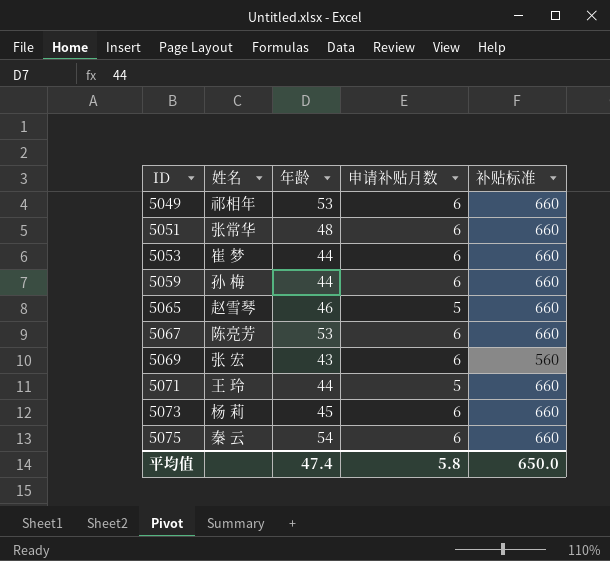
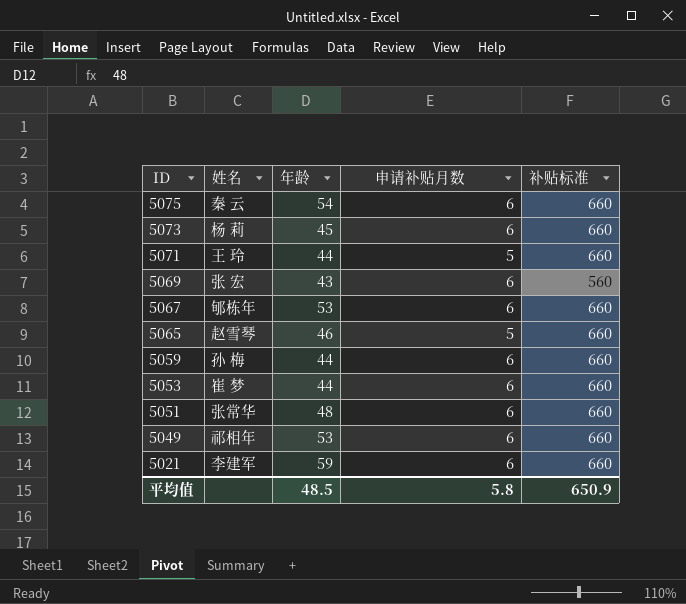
row order: ID ascending -> ID descending
5067 | 姓名: 陈亮芳 -> 郇栋年
row 5021: none -> 李建军 | 59 | 6 | 660
平均值 | 年龄: 47.4 -> 48.5
平均值 | 补贴标准: 650.0 -> 650.9

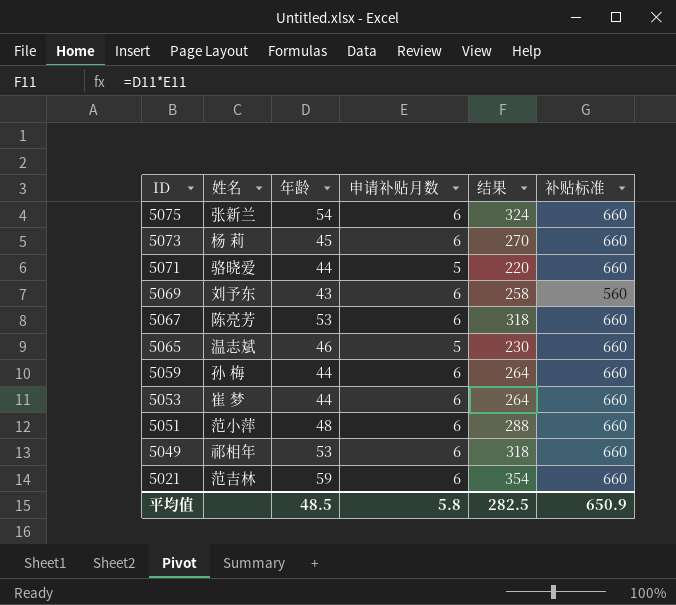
column 结果 | formula: none -> [年龄] * [申请补贴月数]
5075 | 姓名: 秦 云 -> 张新兰
5071 | 姓名: 王 玲 -> 骆晓爱
5069 | 姓名: 张 宏 -> 刘予东
5067 | 姓名: 郇栋年 -> 陈亮芳
5065 | 姓名: 赵雪琴 -> 温志斌
5051 | 姓名: 张常华 -> 范小萍
5021 | 姓名: 李建军 -> 范吉林

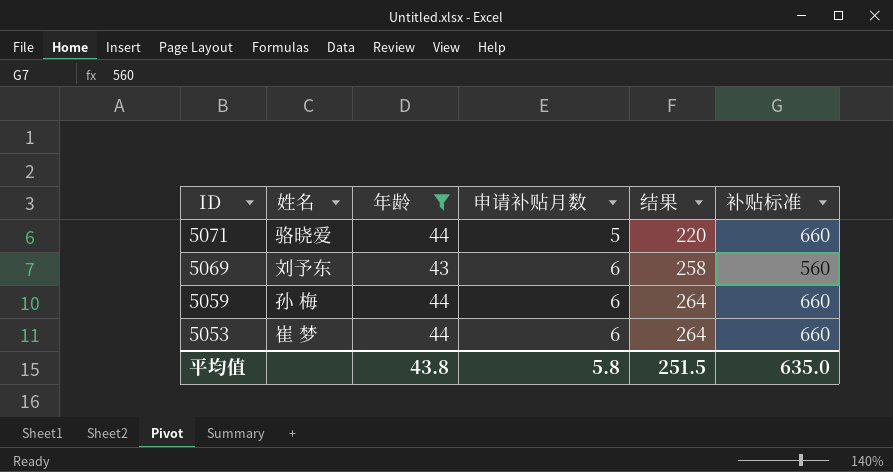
filter: none -> 年龄 <= 44
平均值 | 年龄: 48.5 -> 43.8
平均值 | 结果: 282.5 -> 251.5
平均值 | 补贴标准: 650.9 -> 635.0

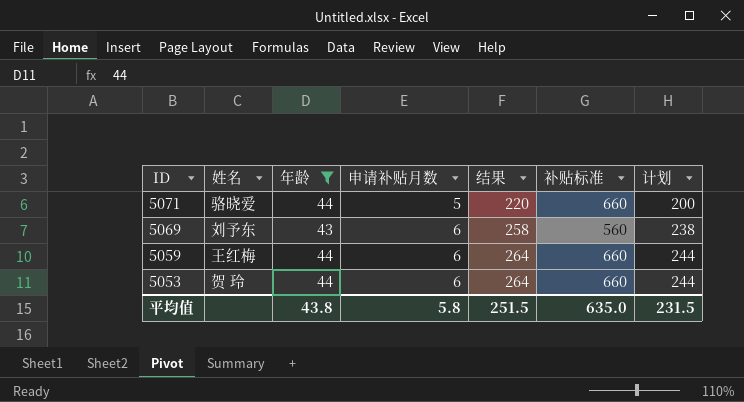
column 计划 | formula: none -> [结果] - 20
5059 | 姓名: 孙 梅 -> 王红梅
5053 | 姓名: 崔 梦 -> 贺 玲

